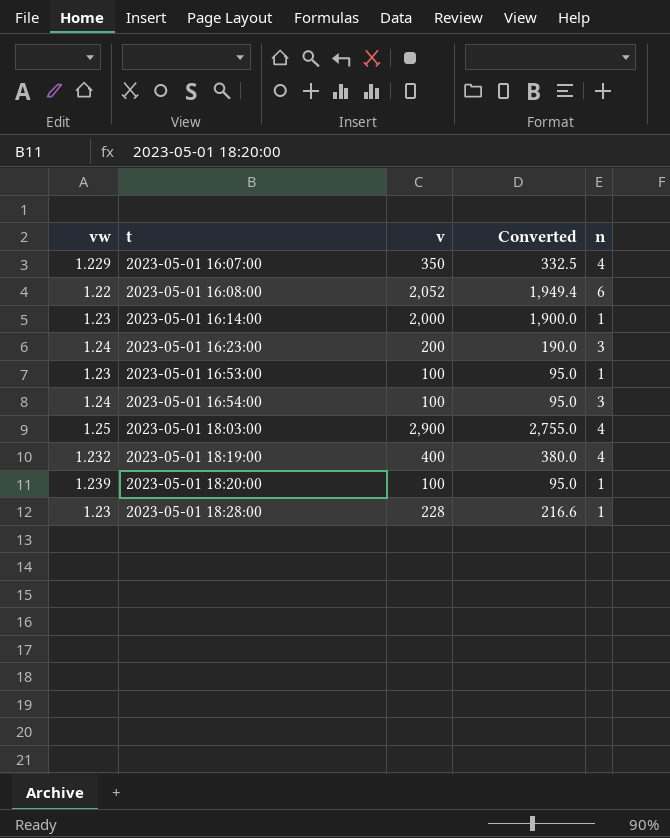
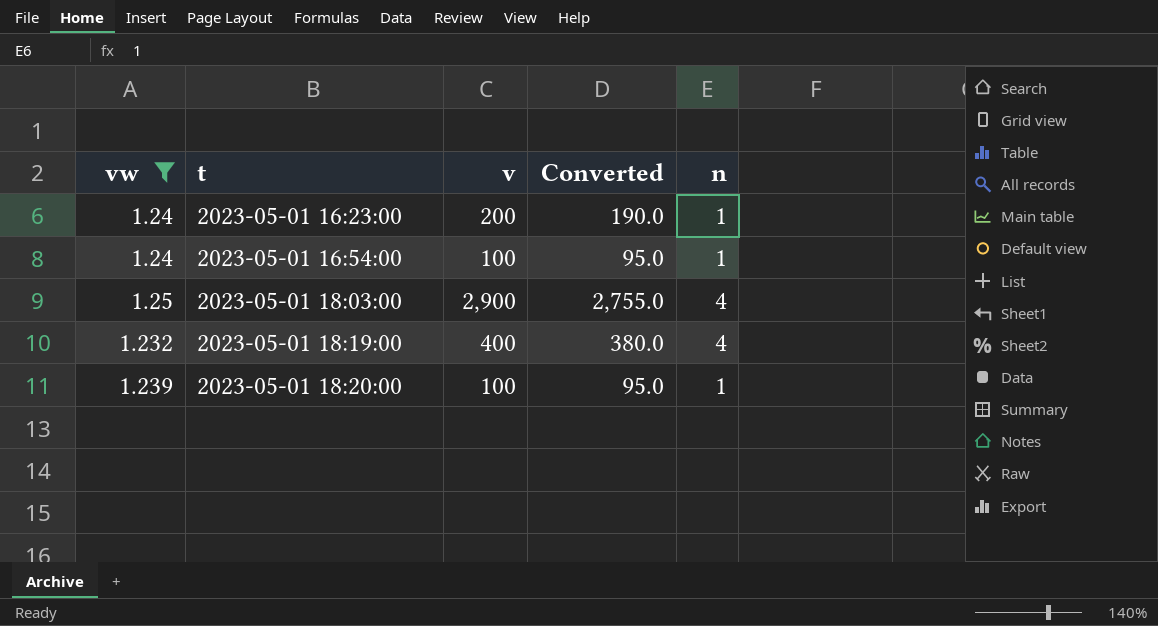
filter: none -> vw >= 1.232
2023-05-01 16:23:00 | n: 3 -> 1
2023-05-01 16:54:00 | n: 3 -> 1

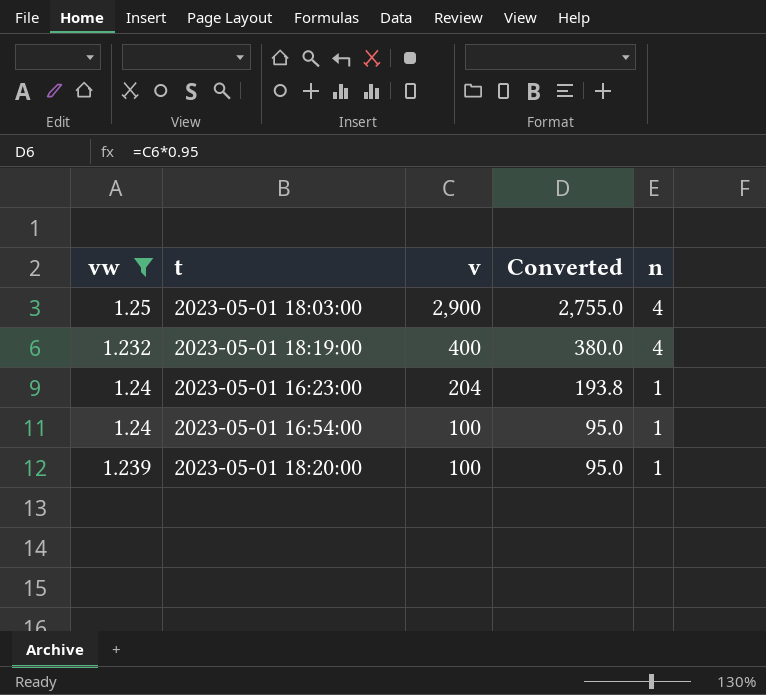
row order: t ascending -> v descending
2023-05-01 16:23:00 | v: 200 -> 204
2023-05-01 16:23:00 | Converted: 190.0 -> 193.8

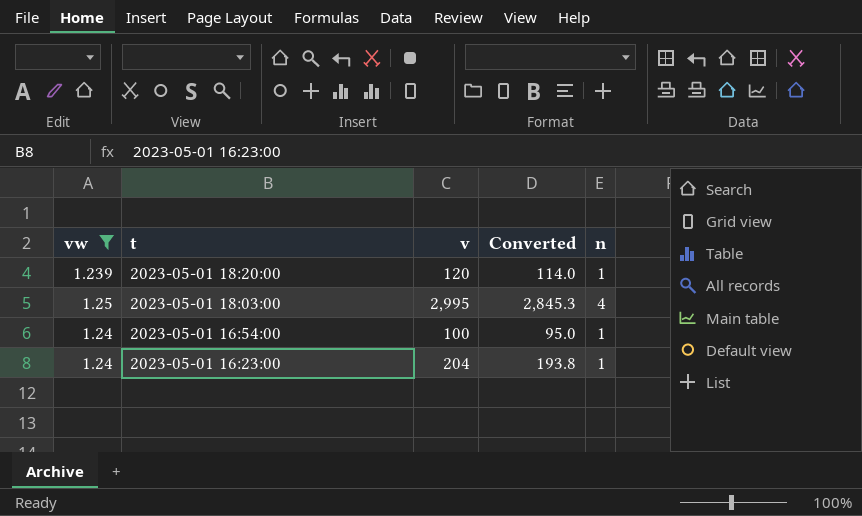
row order: v descending -> t descending
row 2023-05-01 18:19:00: 1.232 | 400 | 380.0 | 4 -> none
2023-05-01 18:20:00 | v: 100 -> 120
2023-05-01 18:20:00 | Converted: 95.0 -> 114.0
2023-05-01 18:03:00 | v: 2,900 -> 2,995
2023-05-01 18:03:00 | Converted: 2,755.0 -> 2,845.3

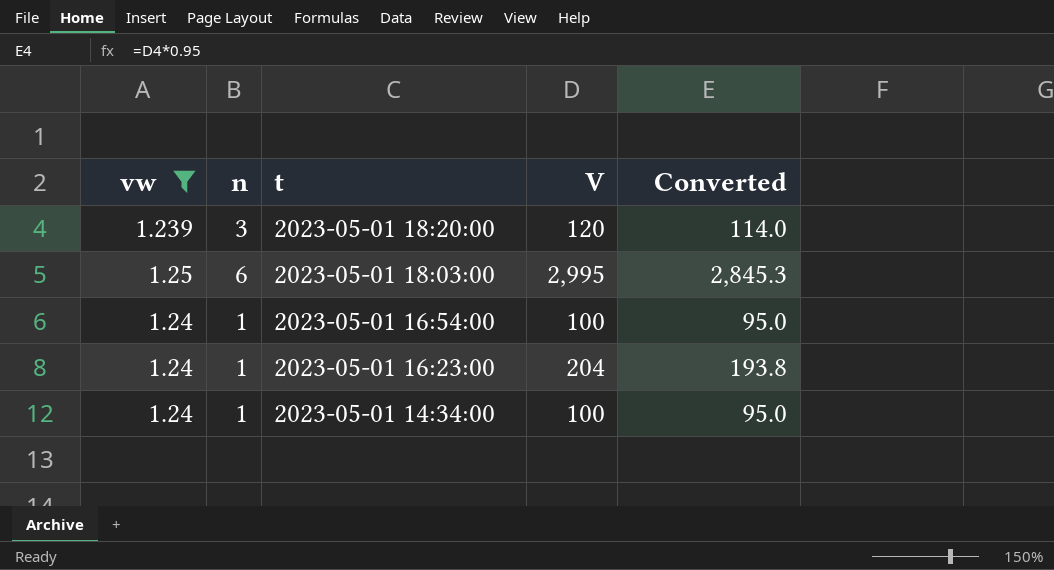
column n | position: 5 -> 2
column name: v -> V
2023-05-01 18:20:00 | n: 1 -> 3
2023-05-01 18:03:00 | n: 4 -> 6
row 2023-05-01 14:34:00: none -> 1.24 | 1 | 100 | 95.0

